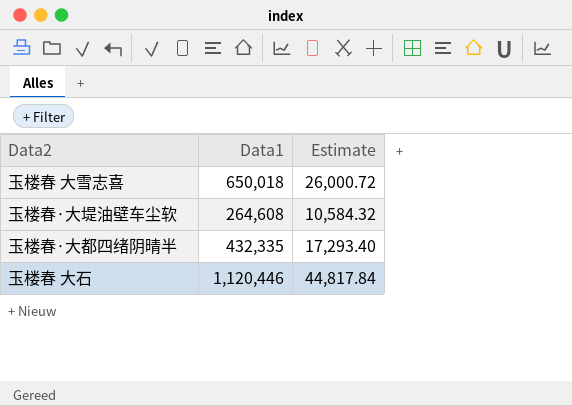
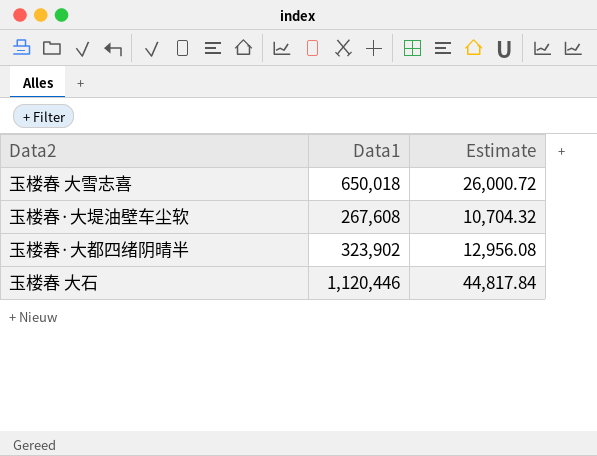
玉楼春·大堤油壁车尘软 | Data1: 264,608 -> 267,608
玉楼春·大堤油壁车尘软 | Estimate: 10,584.32 -> 10,704.32
玉楼春·大都四绪阴晴半 | Data1: 432,335 -> 323,902
玉楼春·大都四绪阴晴半 | Estimate: 17,293.40 -> 12,956.08

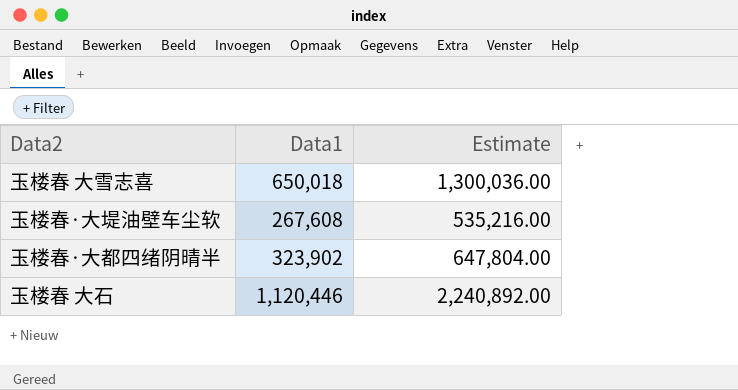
column Estimate | formula: [Data1] * 0.04 -> [Data1] * 2

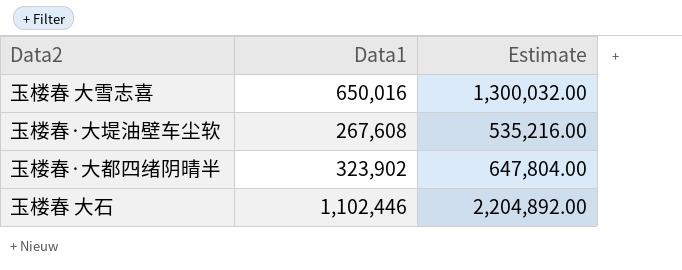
玉楼春 大雪志喜 | Data1: 650,018 -> 650,016
玉楼春 大雪志喜 | Estimate: 1,300,036.00 -> 1,300,032.00
玉楼春 大石 | Data1: 1,120,446 -> 1,102,446
玉楼春 大石 | Estimate: 2,240,892.00 -> 2,204,892.00

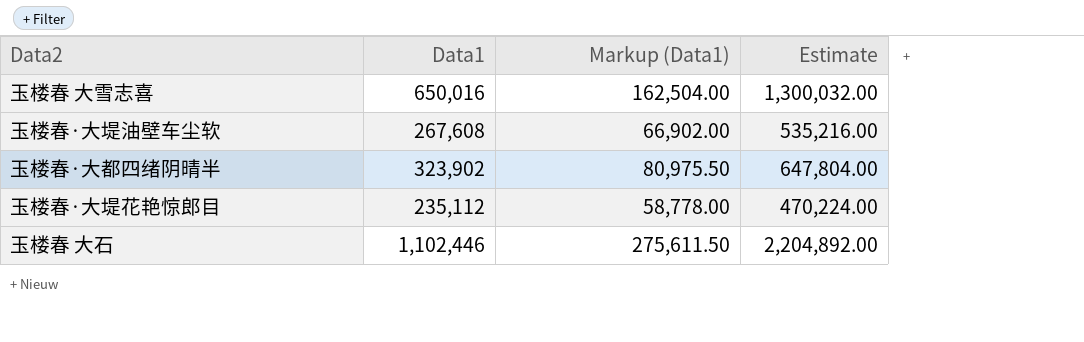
column Markup (Data1) | formula: none -> [Data1] * 0.25
row 玉楼春·大堤花艳惊郎目: none -> 235,112 | 58,778.00 | 470,224.00

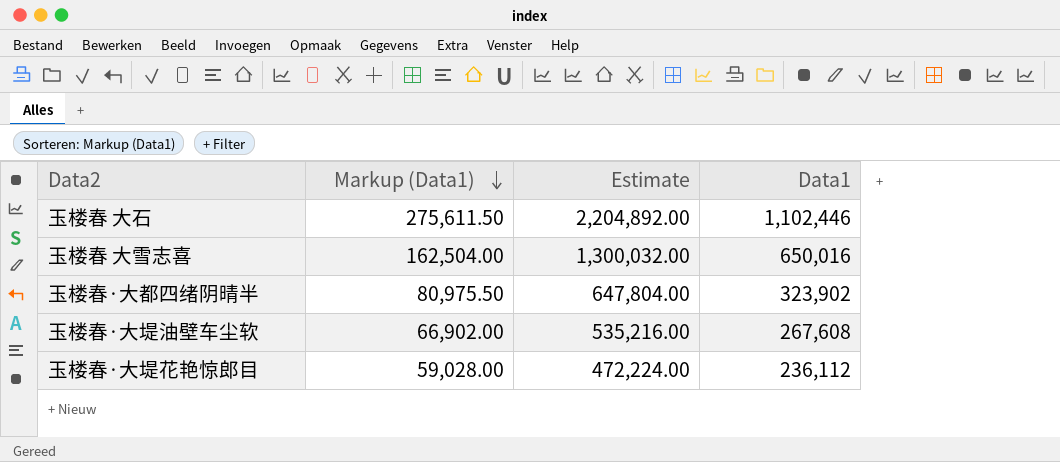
row order: none -> Markup (Data1) descending
column Data1 | position: 2 -> 4
玉楼春·大堤花艳惊郎目 | Markup (Data1): 58,778.00 -> 59,028.00
玉楼春·大堤花艳惊郎目 | Estimate: 470,224.00 -> 472,224.00
玉楼春·大堤花艳惊郎目 | Data1: 235,112 -> 236,112

